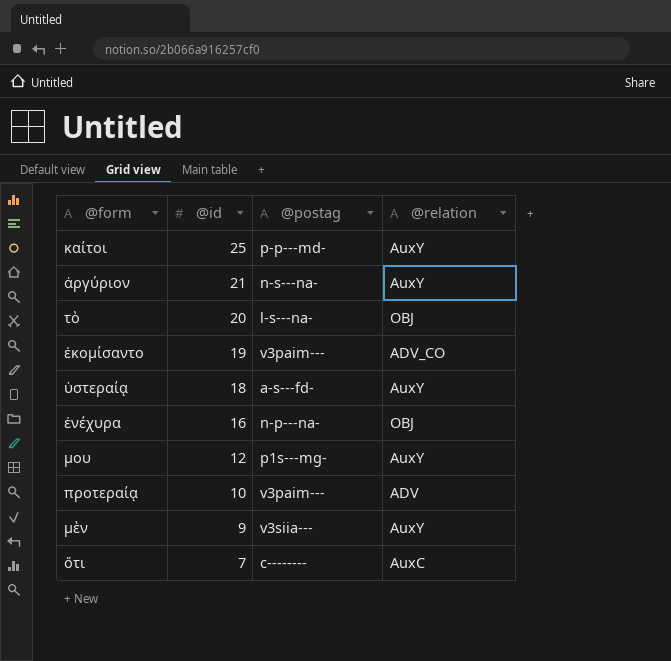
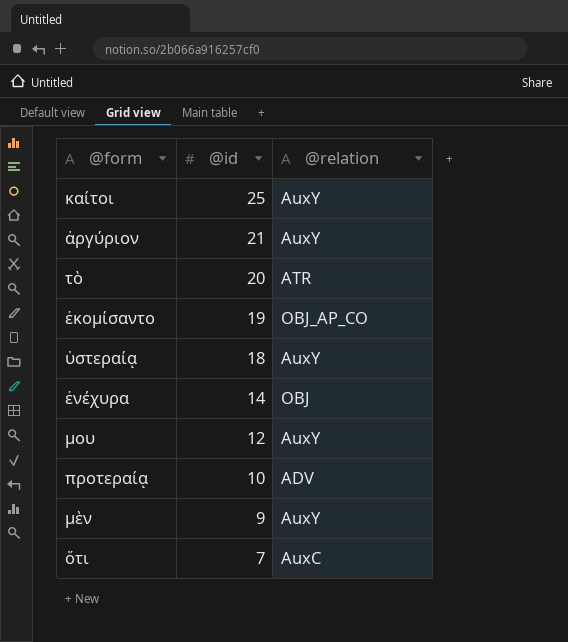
column @postag | position: 3 -> none
τὸ | @relation: OBJ -> ATR
ἐκομίσαντο | @relation: ADV_CO -> OBJ_AP_CO
ἐνέχυρα | @id: 16 -> 14

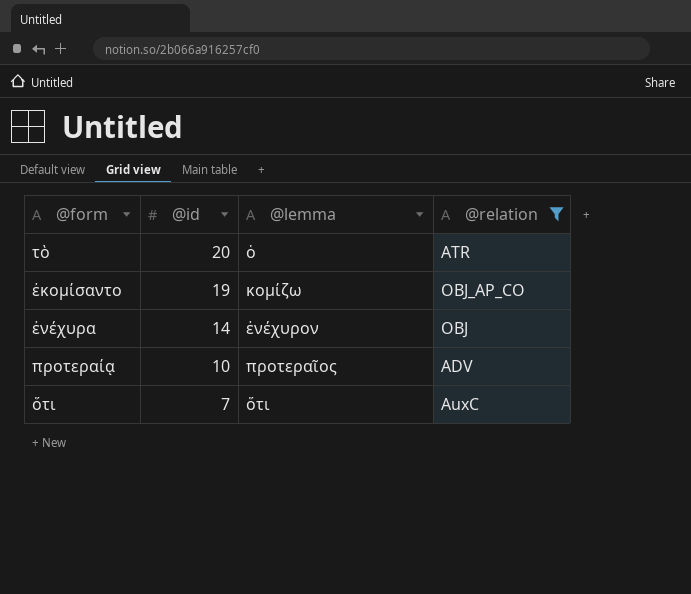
filter: none -> @relation != AuxY
column @lemma | position: none -> 3

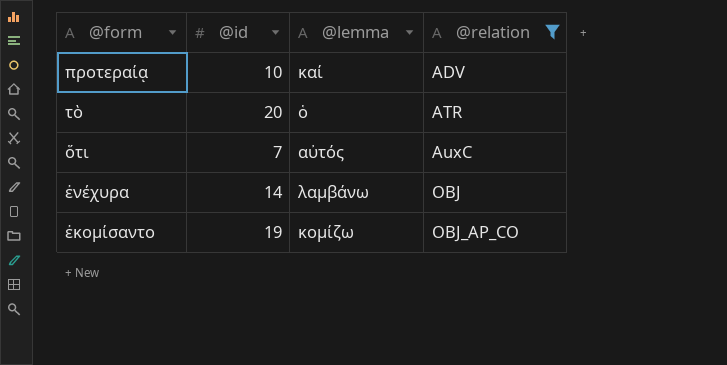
row order: @id descending -> @relation ascending
προτεραίᾳ | @lemma: προτεραῖος -> καί
ὅτι | @lemma: ὅτι -> αὐτός
ἐνέχυρα | @lemma: ἐνέχυρον -> λαμβάνω

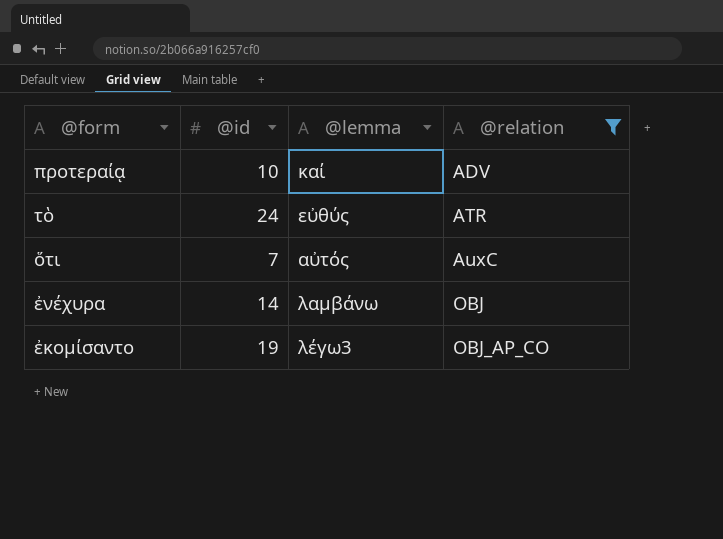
τὸ | @id: 20 -> 24
τὸ | @lemma: ὁ -> εὐθύς
ἐκομίσαντο | @lemma: κομίζω -> λέγω3

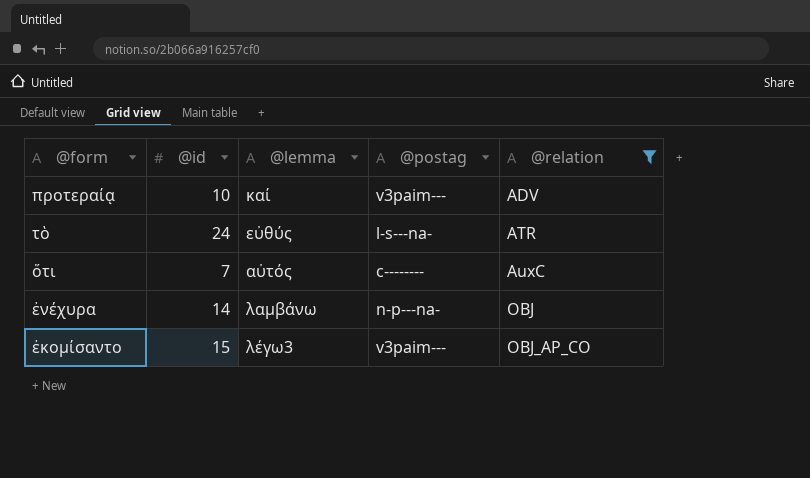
column @postag | position: none -> 4
ἐκομίσαντο | @id: 19 -> 15

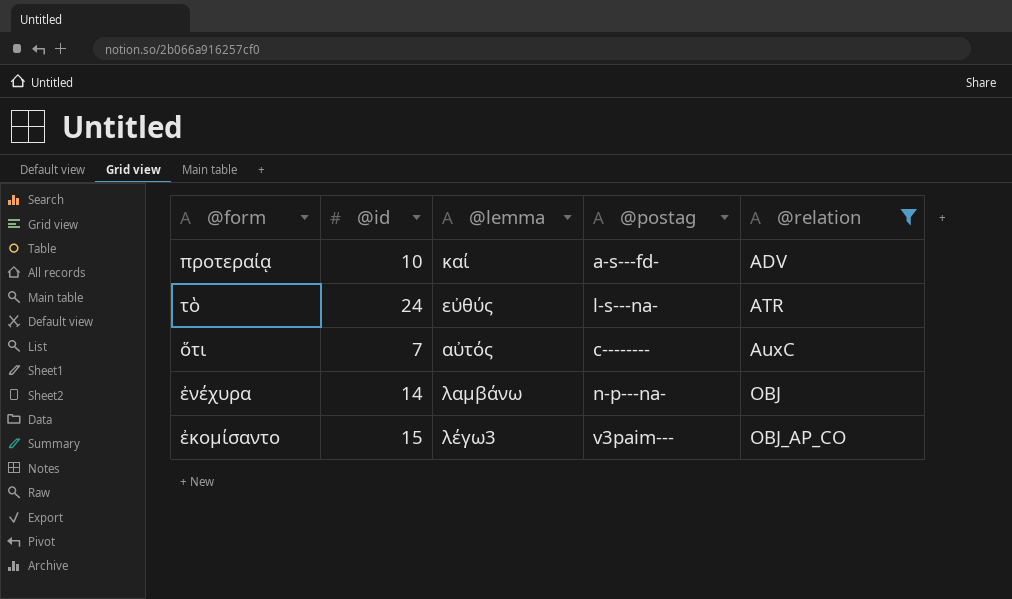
προτεραίᾳ | @postag: v3paim--- -> a-s---fd-

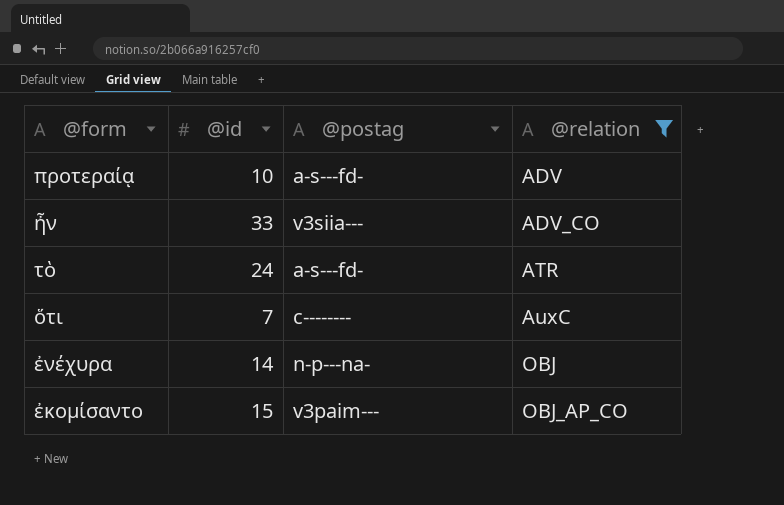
column @lemma | position: 3 -> none
row ἦν: none -> 33 | v3siia--- | ADV_CO
τὸ | @postag: l-s---na- -> a-s---fd-

